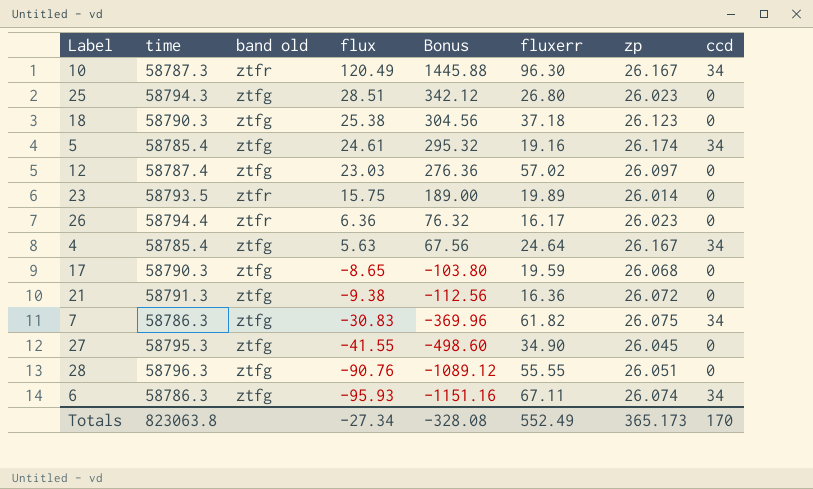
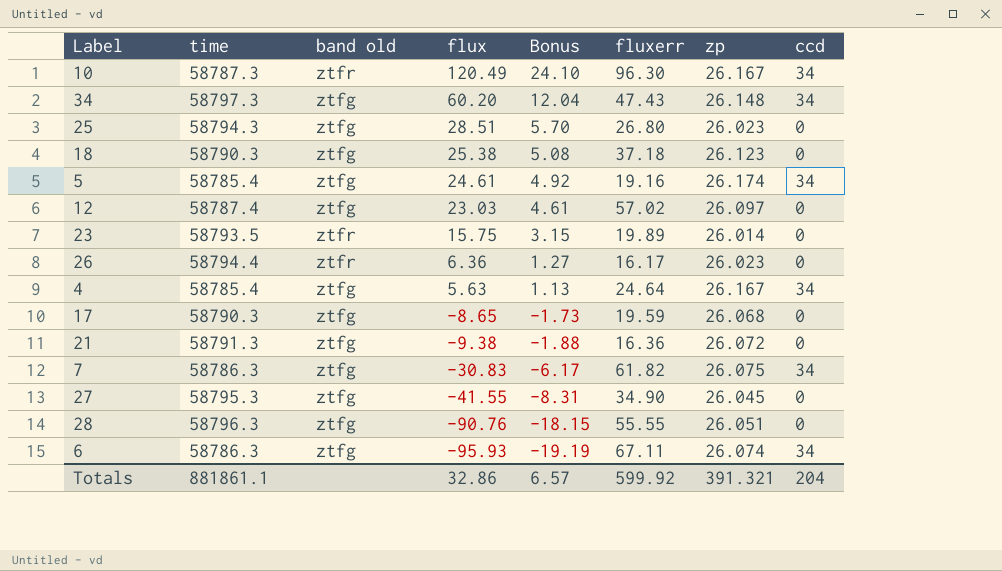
column Bonus | formula: [flux] * 12 -> [flux] * 0.2
row 34: none -> 58797.3 | ztfg | 60.20 | 12.04 | 47.43 | 26.148 | 34
Totals | time: 823063.8 -> 881861.1
Totals | flux: -27.34 -> 32.86
Totals | Bonus: -328.08 -> 6.57
Totals | fluxerr: 552.49 -> 599.92
Totals | zp: 365.173 -> 391.321
Totals | ccd: 170 -> 204

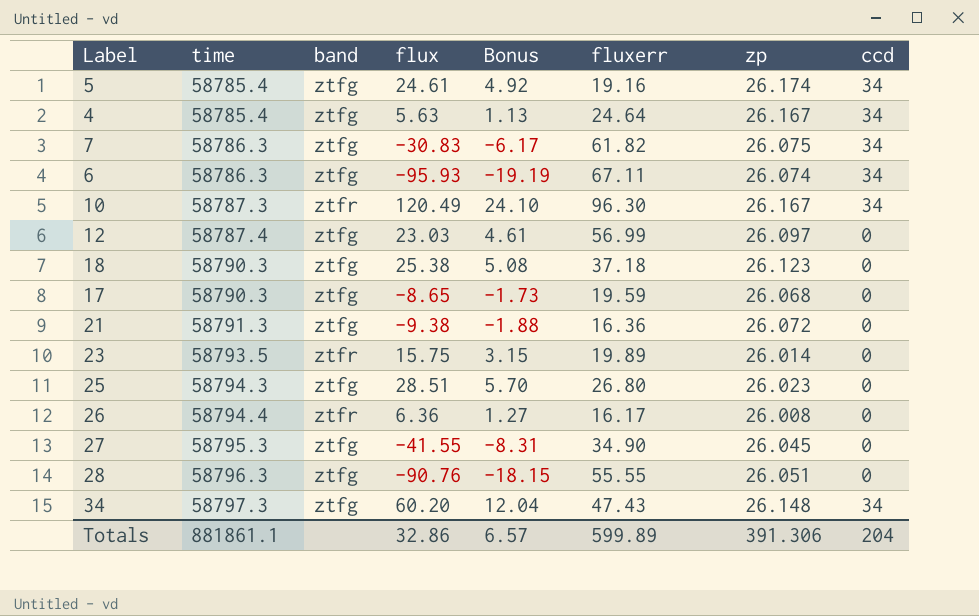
row order: flux descending -> time ascending
column name: band old -> band
12 | fluxerr: 57.02 -> 56.99
26 | zp: 26.023 -> 26.008
Totals | fluxerr: 599.92 -> 599.89
Totals | zp: 391.321 -> 391.306

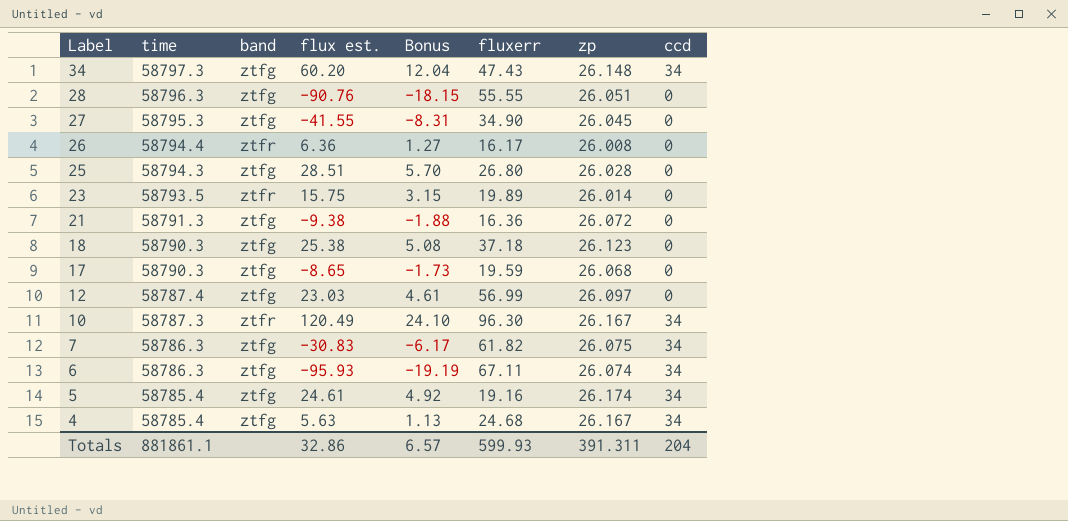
row order: time ascending -> Label descending
column name: flux -> flux est.
25 | zp: 26.023 -> 26.028
4 | fluxerr: 24.64 -> 24.68
Totals | fluxerr: 599.89 -> 599.93
Totals | zp: 391.306 -> 391.311

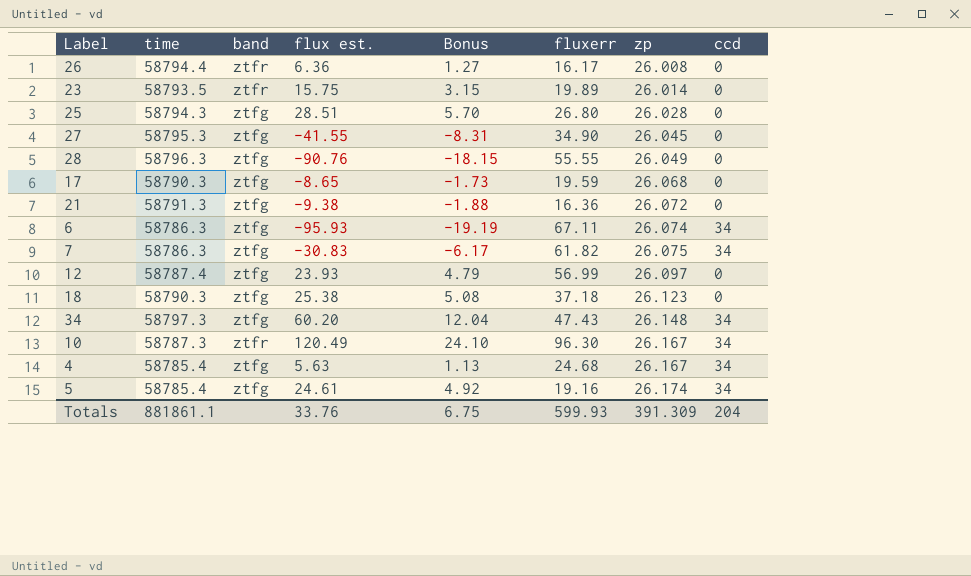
row order: Label descending -> zp ascending
28 | zp: 26.051 -> 26.049
12 | flux est.: 23.03 -> 23.93
12 | Bonus: 4.61 -> 4.79
Totals | flux est.: 32.86 -> 33.76
Totals | Bonus: 6.57 -> 6.75
Totals | zp: 391.311 -> 391.309

